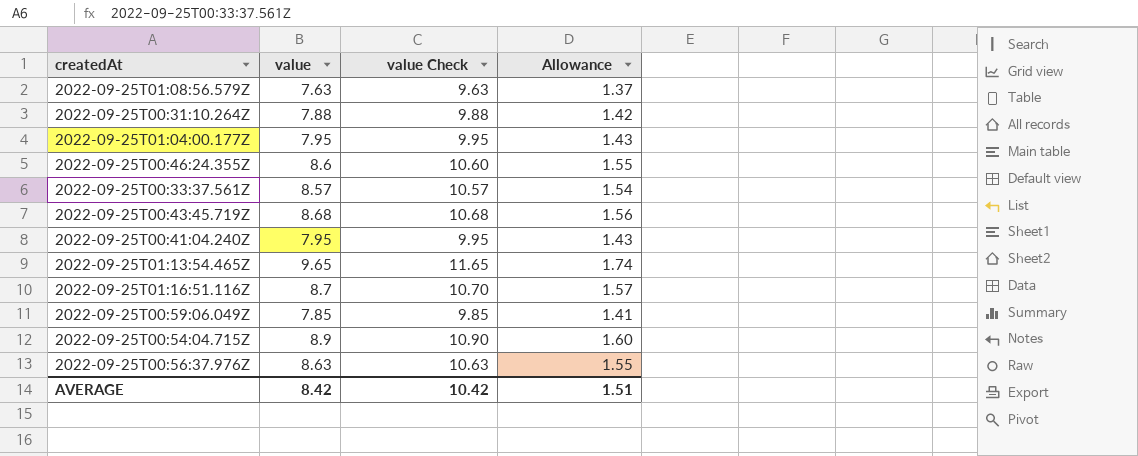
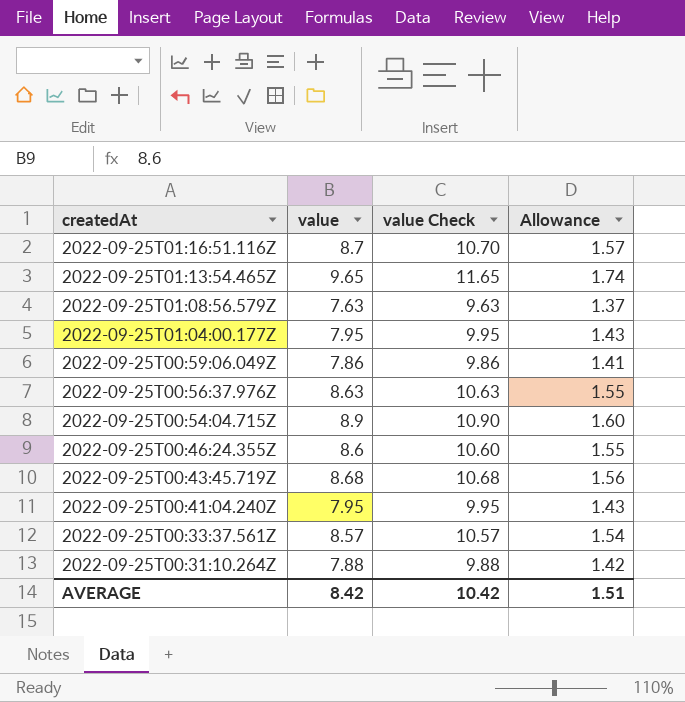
row order: none -> createdAt descending
2022-09-25T00:59:06.049Z | value: 7.85 -> 7.86
2022-09-25T00:59:06.049Z | value Check: 9.85 -> 9.86

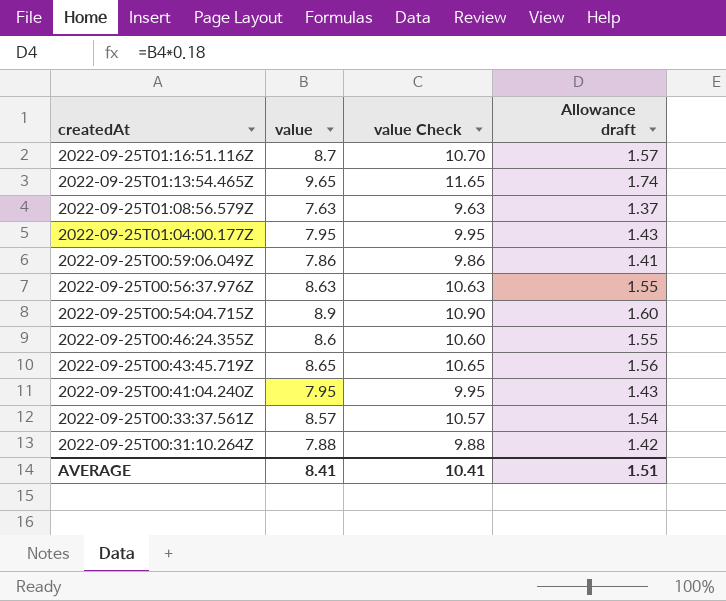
column name: Allowance -> Allowance draft
2022-09-25T00:43:45.719Z | value: 8.68 -> 8.65
2022-09-25T00:43:45.719Z | value Check: 10.68 -> 10.65
AVERAGE | value: 8.42 -> 8.41
AVERAGE | value Check: 10.42 -> 10.41

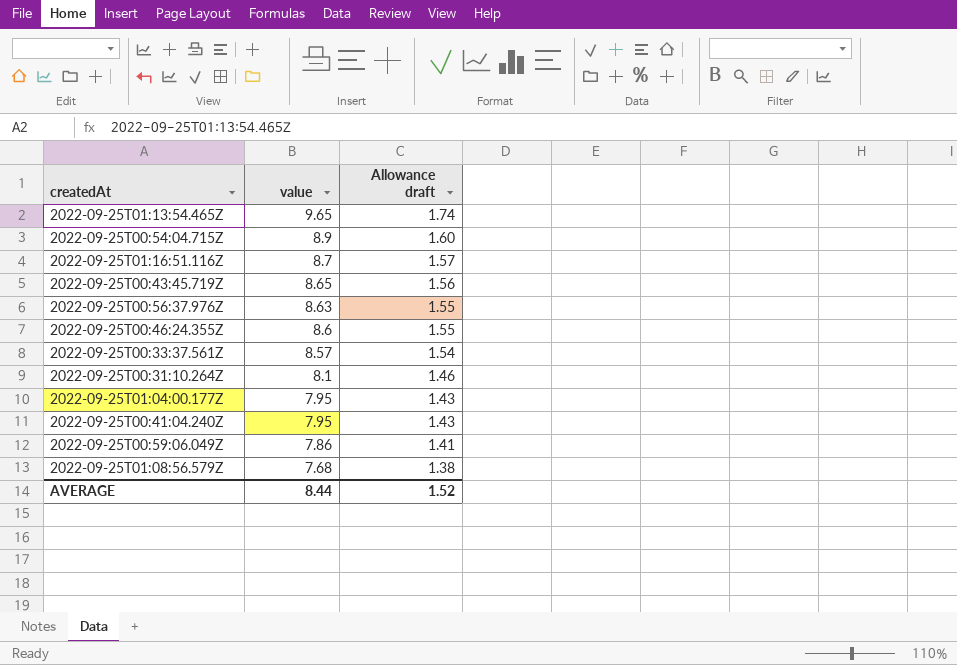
row order: createdAt descending -> value descending
column value Check | formula: [value] + 2 -> none
2022-09-25T00:31:10.264Z | value: 7.88 -> 8.1
2022-09-25T00:31:10.264Z | Allowance draft: 1.42 -> 1.46
2022-09-25T01:08:56.579Z | value: 7.63 -> 7.68
2022-09-25T01:08:56.579Z | Allowance draft: 1.37 -> 1.38
AVERAGE | value: 8.41 -> 8.44
AVERAGE | Allowance draft: 1.51 -> 1.52

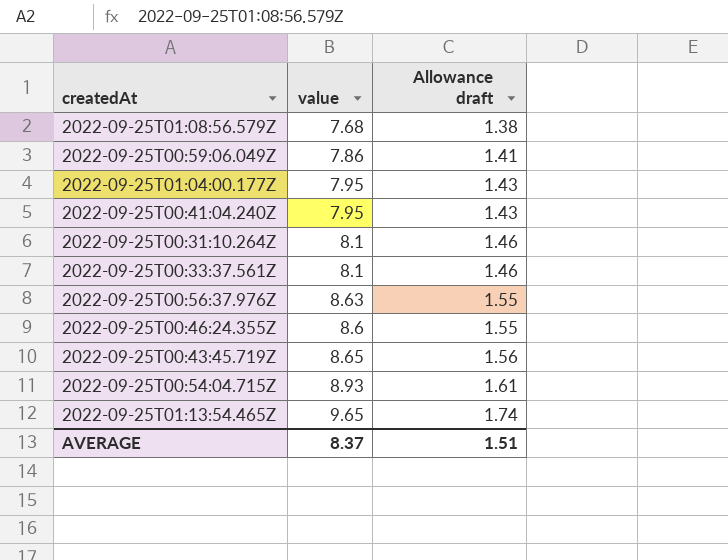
row order: value descending -> Allowance draft ascending
row 2022-09-25T01:16:51.116Z: 8.7 | 1.57 -> none
2022-09-25T00:33:37.561Z | value: 8.57 -> 8.1
2022-09-25T00:33:37.561Z | Allowance draft: 1.54 -> 1.46
2022-09-25T00:54:04.715Z | value: 8.9 -> 8.93
2022-09-25T00:54:04.715Z | Allowance draft: 1.60 -> 1.61
AVERAGE | value: 8.44 -> 8.37
AVERAGE | Allowance draft: 1.52 -> 1.51

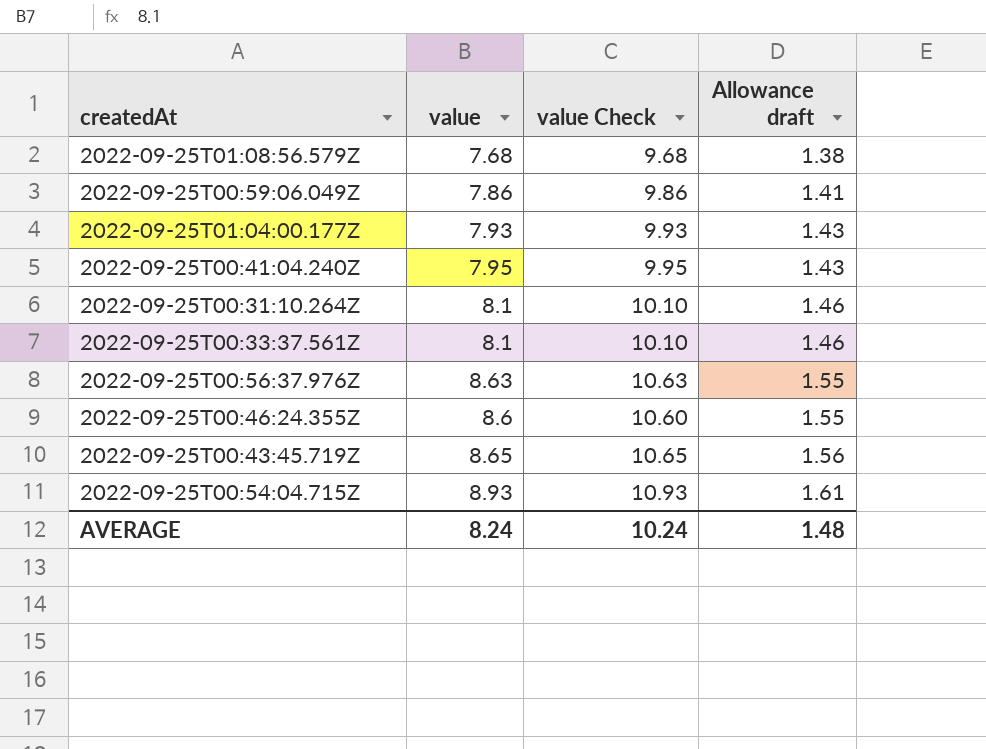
column value Check | formula: none -> [value] + 2
row 2022-09-25T01:13:54.465Z: 9.65 | 1.74 -> none
2022-09-25T01:04:00.177Z | value: 7.95 -> 7.93
AVERAGE | value: 8.37 -> 8.24
AVERAGE | Allowance draft: 1.51 -> 1.48

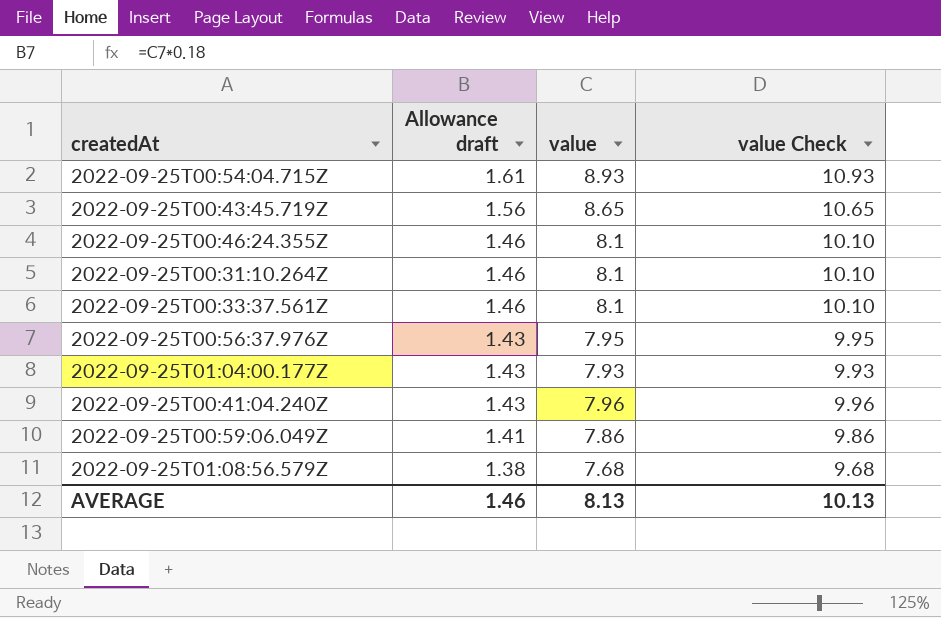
row order: Allowance draft ascending -> Allowance draft descending
column Allowance draft | position: 4 -> 2
2022-09-25T00:46:24.355Z | Allowance draft: 1.55 -> 1.46
2022-09-25T00:46:24.355Z | value: 8.6 -> 8.1
2022-09-25T00:46:24.355Z | value Check: 10.60 -> 10.10
2022-09-25T00:56:37.976Z | Allowance draft: 1.55 -> 1.43
2022-09-25T00:56:37.976Z | value: 8.63 -> 7.95
2022-09-25T00:56:37.976Z | value Check: 10.63 -> 9.95
2022-09-25T00:41:04.240Z | value: 7.95 -> 7.96
2022-09-25T00:41:04.240Z | value Check: 9.95 -> 9.96
AVERAGE | Allowance draft: 1.48 -> 1.46
AVERAGE | value: 8.24 -> 8.13
AVERAGE | value Check: 10.24 -> 10.13

